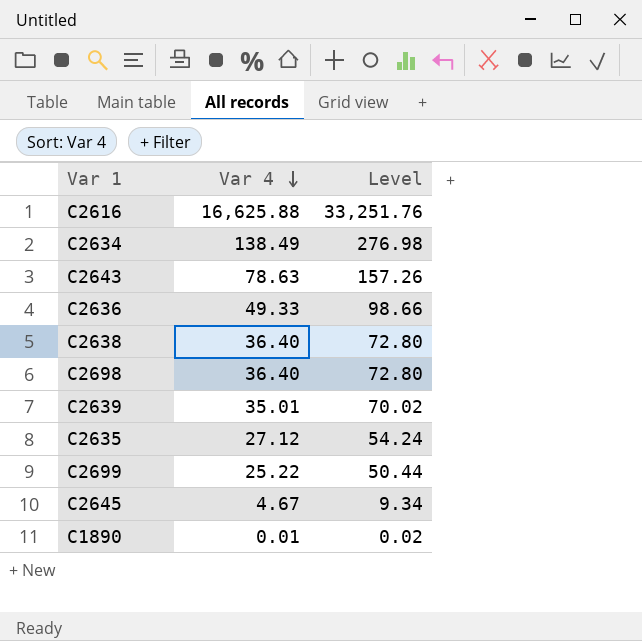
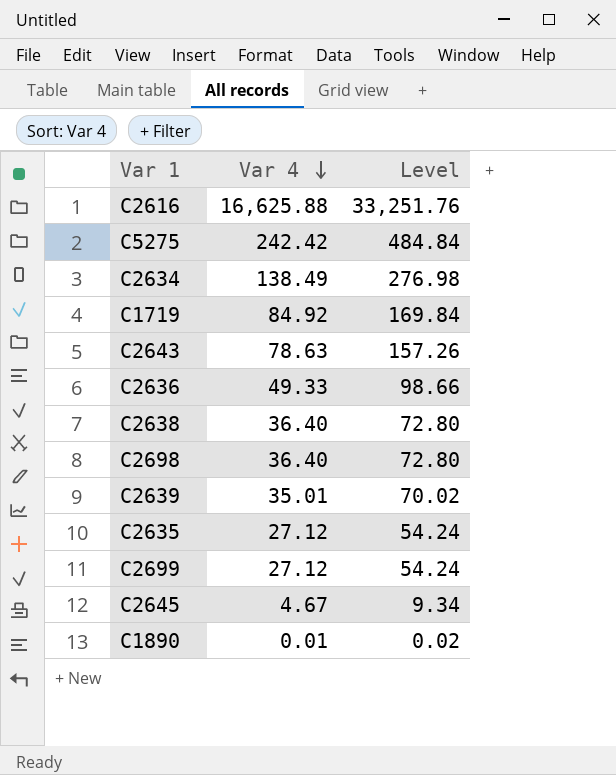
row C5275: none -> 242.42 | 484.84
row C1719: none -> 84.92 | 169.84
C2699 | Var 4: 25.22 -> 27.12
C2699 | Level: 50.44 -> 54.24

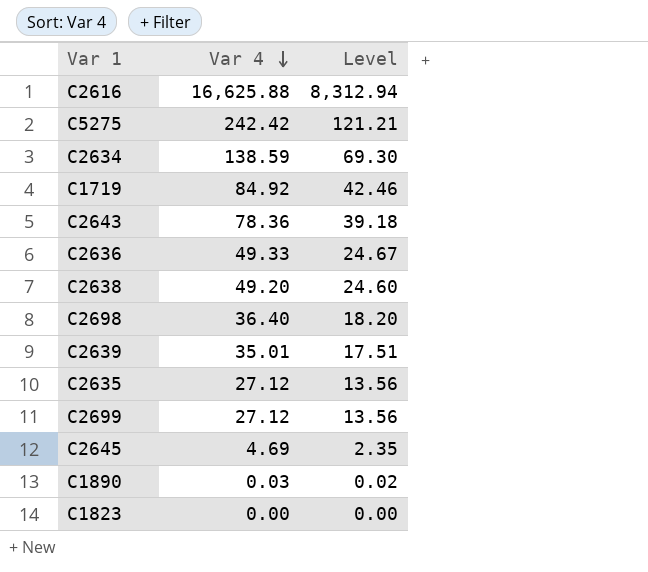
column Level | formula: [Var 4] * 2 -> [Var 4] * 0.5
C2634 | Var 4: 138.49 -> 138.59
C2643 | Var 4: 78.63 -> 78.36
C2638 | Var 4: 36.40 -> 49.20
C2645 | Var 4: 4.67 -> 4.69
C1890 | Var 4: 0.01 -> 0.03
row C1823: none -> 0.00 | 0.00

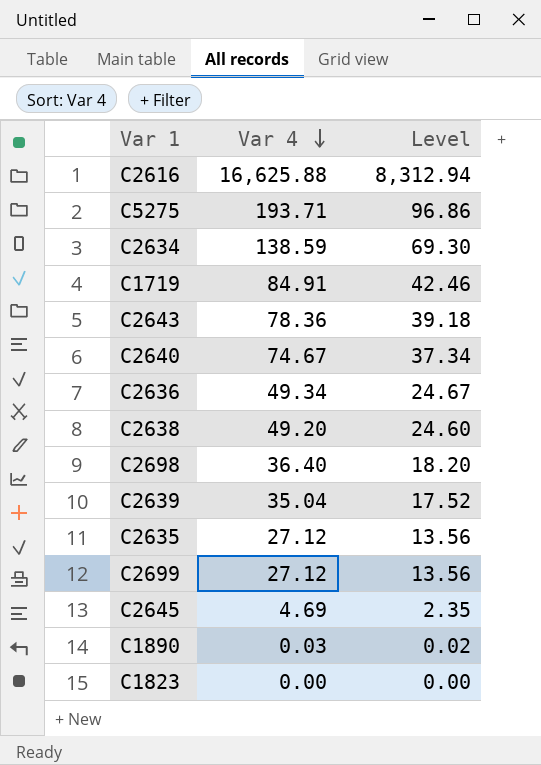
C5275 | Var 4: 242.42 -> 193.71
C5275 | Level: 121.21 -> 96.86
C1719 | Var 4: 84.92 -> 84.91
row C2640: none -> 74.67 | 37.34
C2636 | Var 4: 49.33 -> 49.34
C2639 | Var 4: 35.01 -> 35.04
C2639 | Level: 17.51 -> 17.52

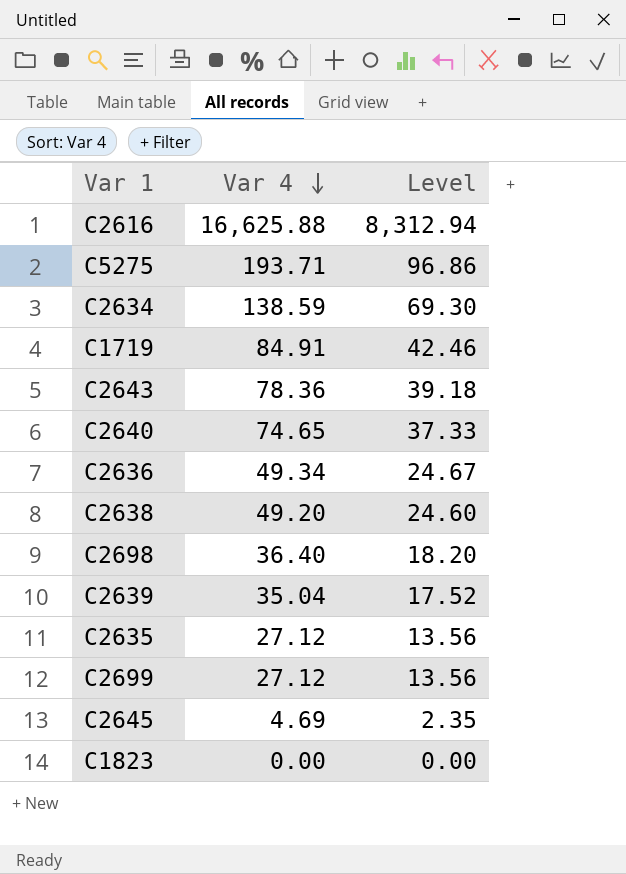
row C1890: 0.03 | 0.02 -> none
C2640 | Var 4: 74.67 -> 74.65
C2640 | Level: 37.34 -> 37.33

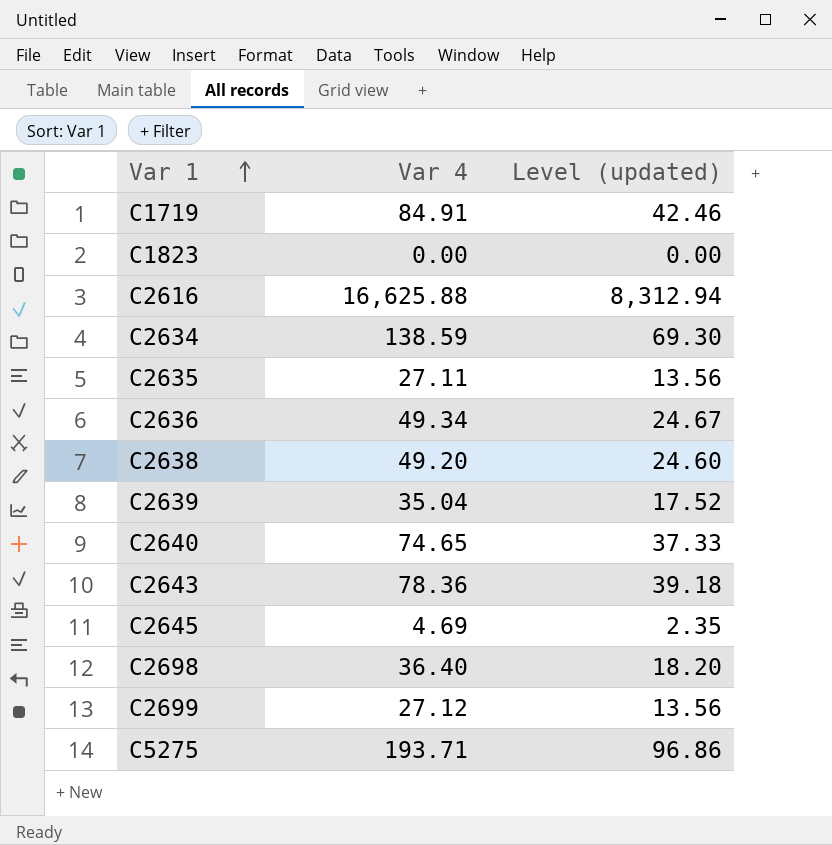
row order: Var 4 descending -> Var 1 ascending
column name: Level -> Level (updated)
C2635 | Var 4: 27.12 -> 27.11

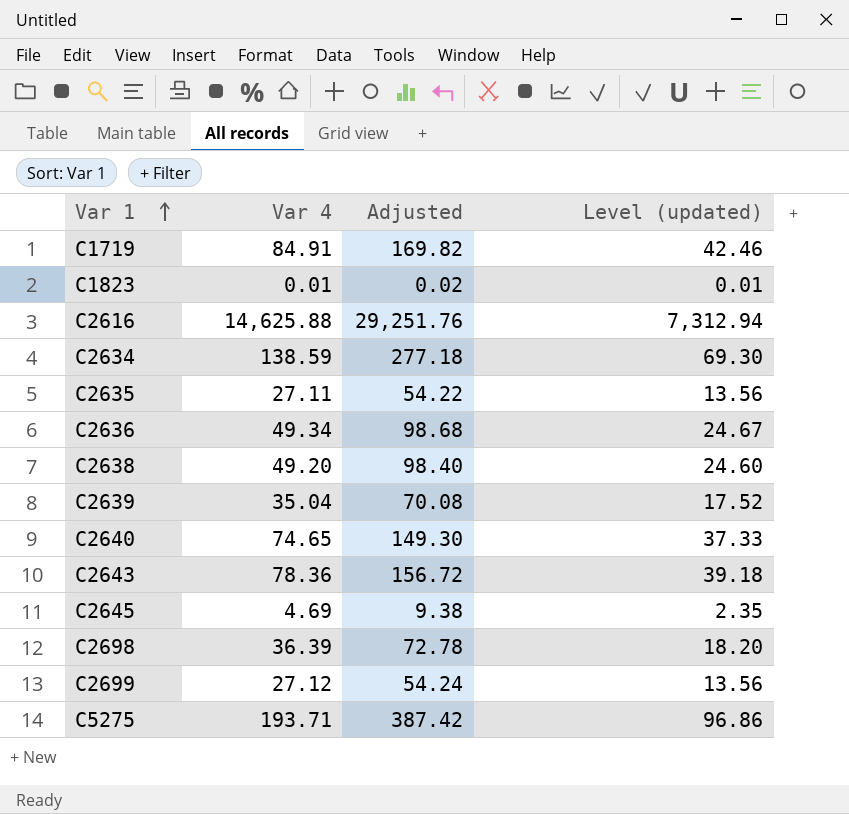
column Adjusted | formula: none -> [Var 4] * 2
C1823 | Var 4: 0.00 -> 0.01
C1823 | Level (updated): 0.00 -> 0.01
C2616 | Var 4: 16,625.88 -> 14,625.88
C2616 | Level (updated): 8,312.94 -> 7,312.94
C2698 | Var 4: 36.40 -> 36.39

